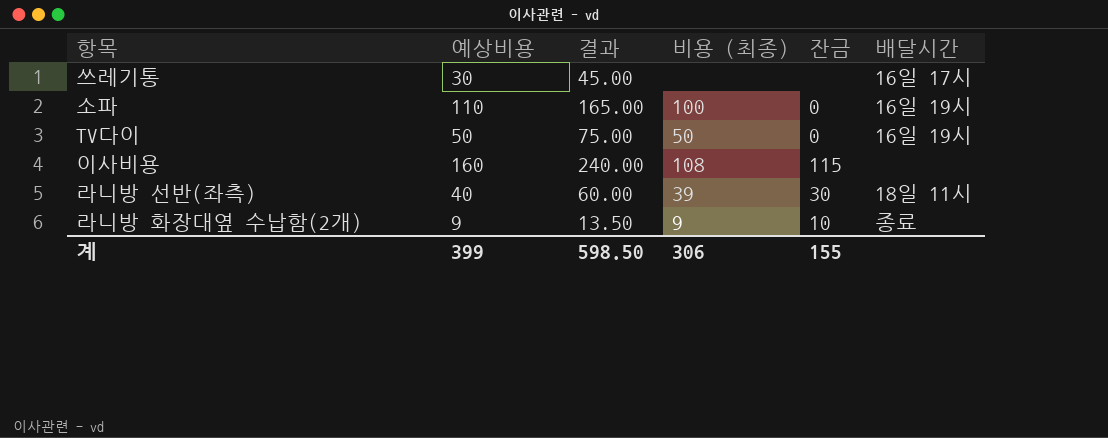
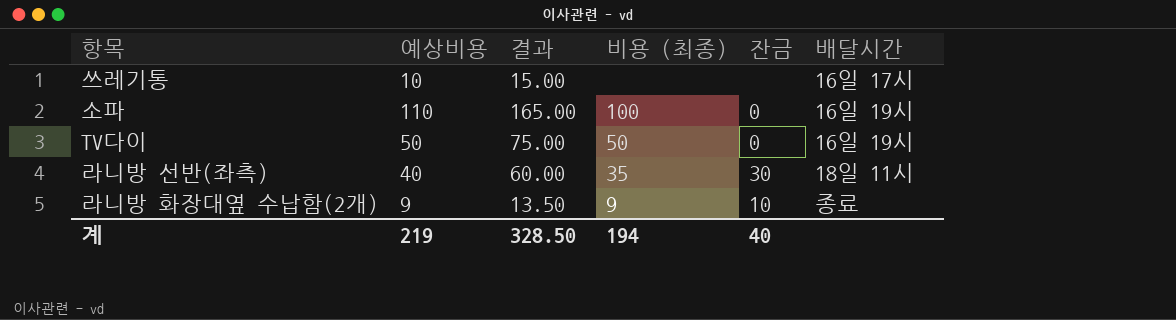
row 이사비용: 160 | 240.00 | 108 | 115 | none -> none
쓰레기통 | 예상비용: 30 -> 10
쓰레기통 | 결과: 45.00 -> 15.00
라니방 선반(좌측) | 비용 (최종): 39 -> 35
계 | 예상비용: 399 -> 219
계 | 결과: 598.50 -> 328.50
계 | 비용 (최종): 306 -> 194
계 | 잔금: 155 -> 40

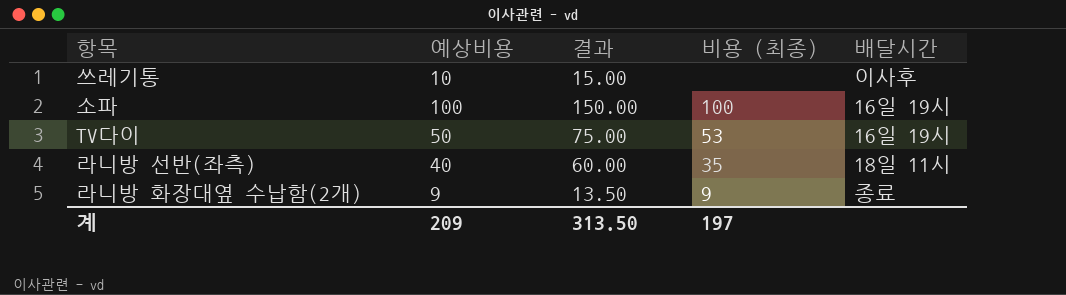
column 잔금 | position: 5 -> none
쓰레기통 | 배달시간: 16일 17시 -> 이사후
소파 | 예상비용: 110 -> 100
소파 | 결과: 165.00 -> 150.00
TV다이 | 비용 (최종): 50 -> 53
계 | 예상비용: 219 -> 209
계 | 결과: 328.50 -> 313.50
계 | 비용 (최종): 194 -> 197

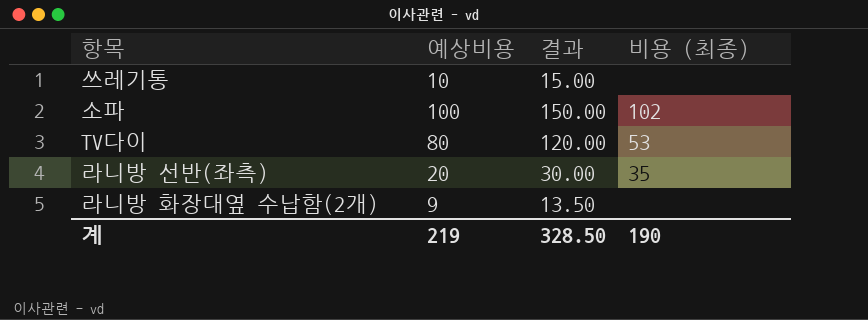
column 배달시간 | position: 5 -> none
소파 | 비용 (최종): 100 -> 102
TV다이 | 예상비용: 50 -> 80
TV다이 | 결과: 75.00 -> 120.00
라니방 선반(좌측) | 예상비용: 40 -> 20
라니방 선반(좌측) | 결과: 60.00 -> 30.00
라니방 화장대옆 수납함(2개) | 비용 (최종): 9 -> none
계 | 예상비용: 209 -> 219
계 | 결과: 313.50 -> 328.50
계 | 비용 (최종): 197 -> 190

